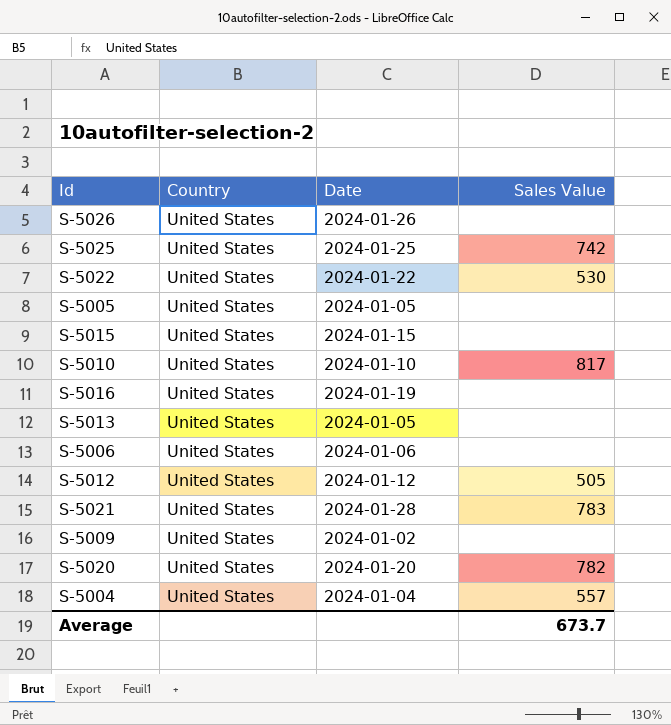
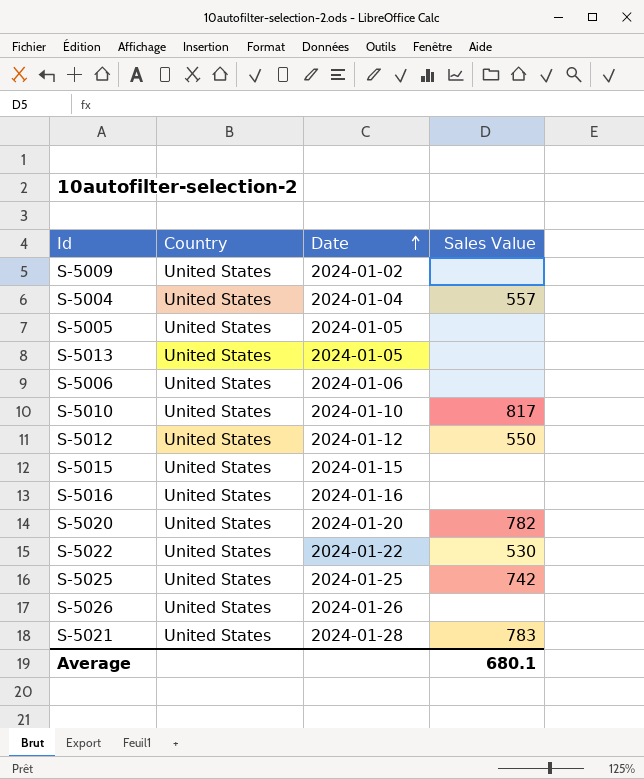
row order: none -> Date ascending
S-5012 | Sales Value: 505 -> 550
S-5016 | Date: 2024-01-19 -> 2024-01-16
Average | Sales Value: 673.7 -> 680.1

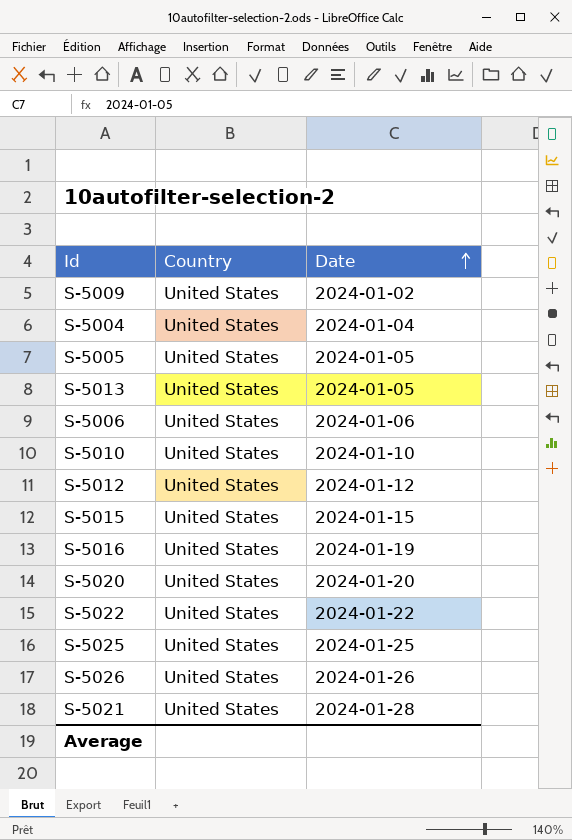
column Sales Value | position: 4 -> none
S-5016 | Date: 2024-01-16 -> 2024-01-19

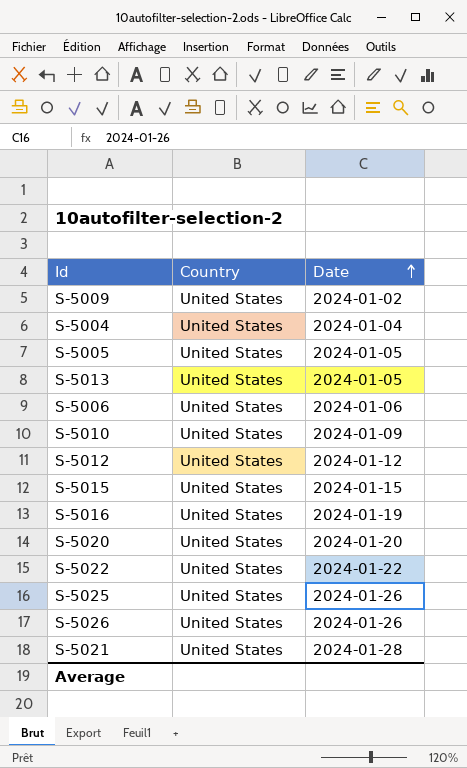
S-5010 | Date: 2024-01-10 -> 2024-01-09
S-5025 | Date: 2024-01-25 -> 2024-01-26

